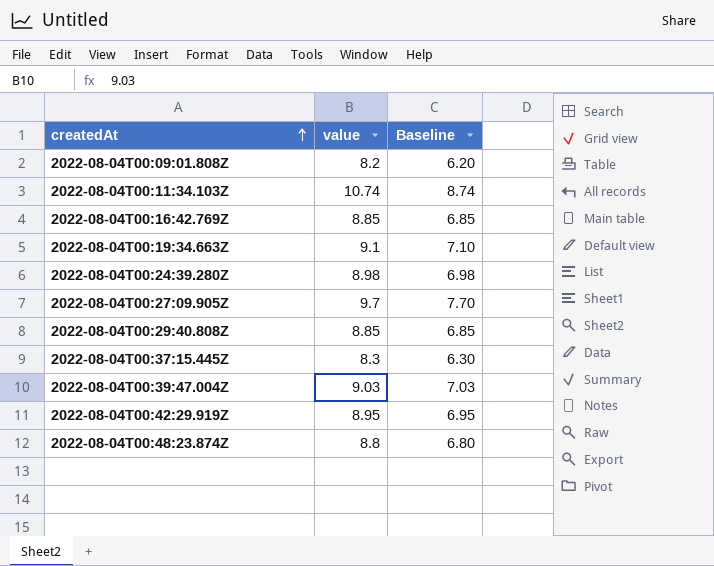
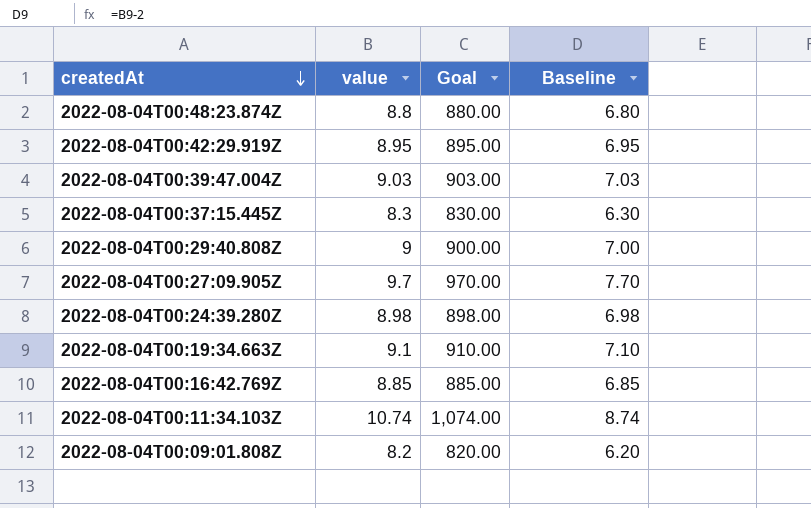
row order: createdAt ascending -> createdAt descending
column Goal | formula: none -> [value] * 100
2022-08-04T00:29:40.808Z | value: 8.85 -> 9
2022-08-04T00:29:40.808Z | Baseline: 6.85 -> 7.00

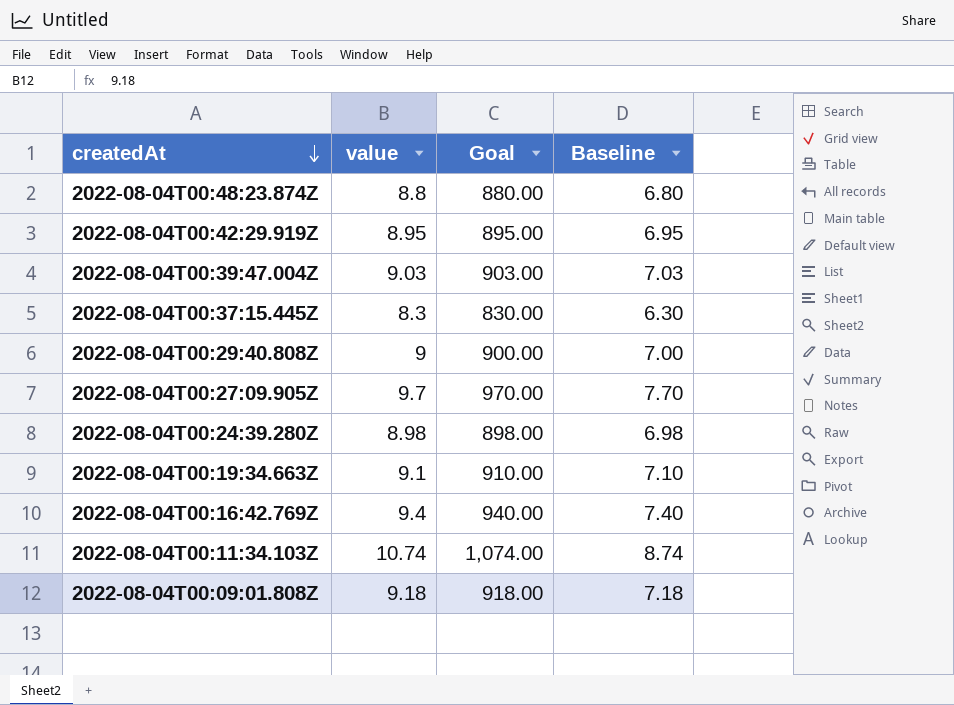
2022-08-04T00:16:42.769Z | value: 8.85 -> 9.4
2022-08-04T00:16:42.769Z | Goal: 885.00 -> 940.00
2022-08-04T00:16:42.769Z | Baseline: 6.85 -> 7.40
2022-08-04T00:09:01.808Z | value: 8.2 -> 9.18
2022-08-04T00:09:01.808Z | Goal: 820.00 -> 918.00
2022-08-04T00:09:01.808Z | Baseline: 6.20 -> 7.18

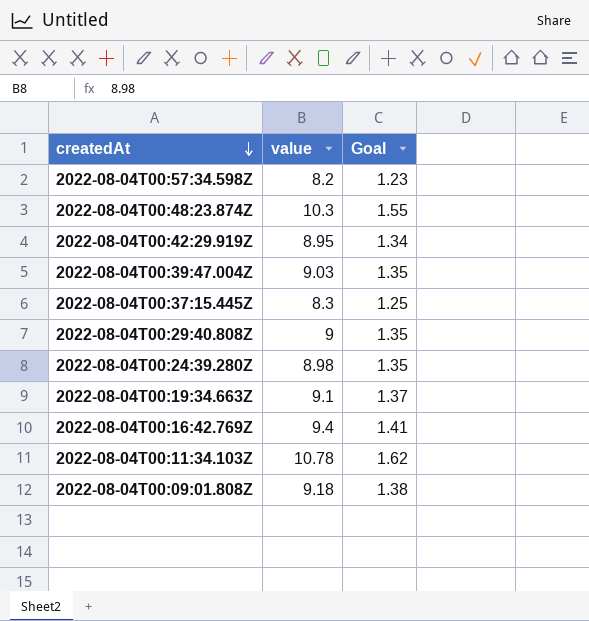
column Baseline | formula: [value] - 2 -> none
column Goal | formula: [value] * 100 -> [value] * 0.15
row 2022-08-04T00:27:09.905Z: 9.7 | 970.00 | 7.70 -> none
row 2022-08-04T00:57:34.598Z: none -> 8.2 | 1.23
2022-08-04T00:48:23.874Z | value: 8.8 -> 10.3
2022-08-04T00:11:34.103Z | value: 10.74 -> 10.78

